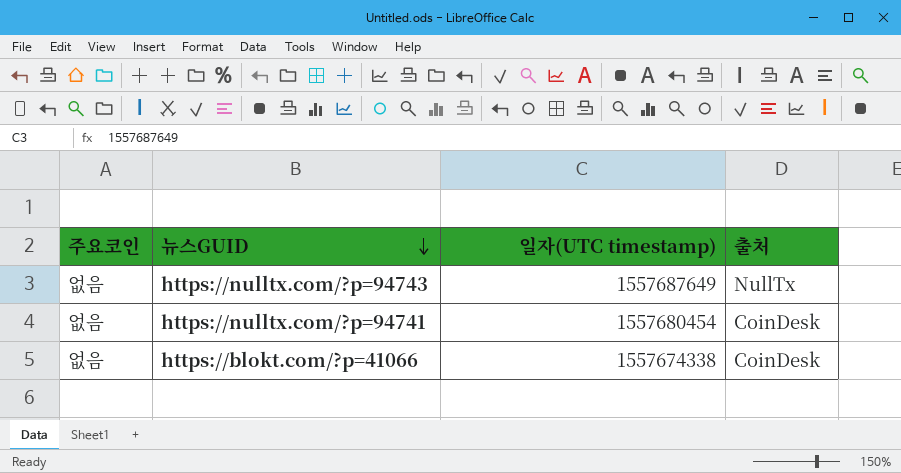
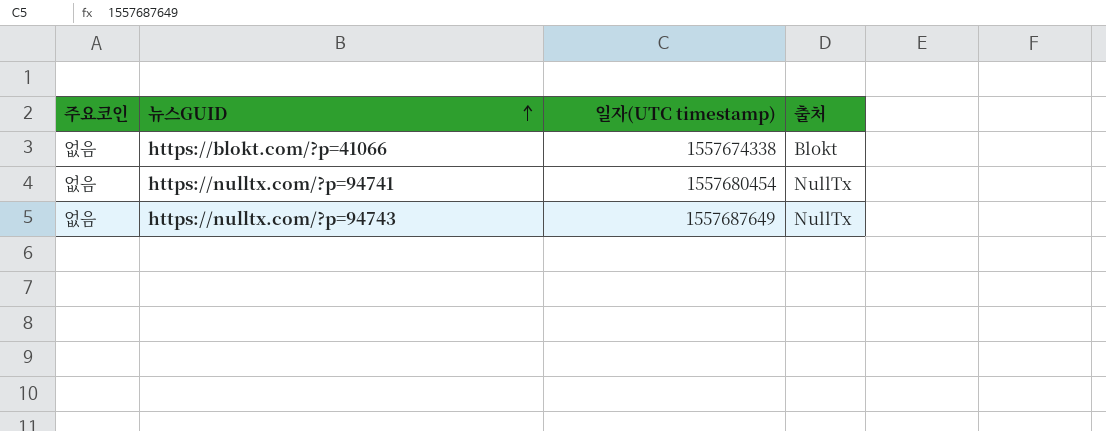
row order: 뉴스GUID descending -> 뉴스GUID ascending
https://blokt.com/?p=41066 | 출처: CoinDesk -> Blokt
https://nulltx.com/?p=94741 | 출처: CoinDesk -> NullTx

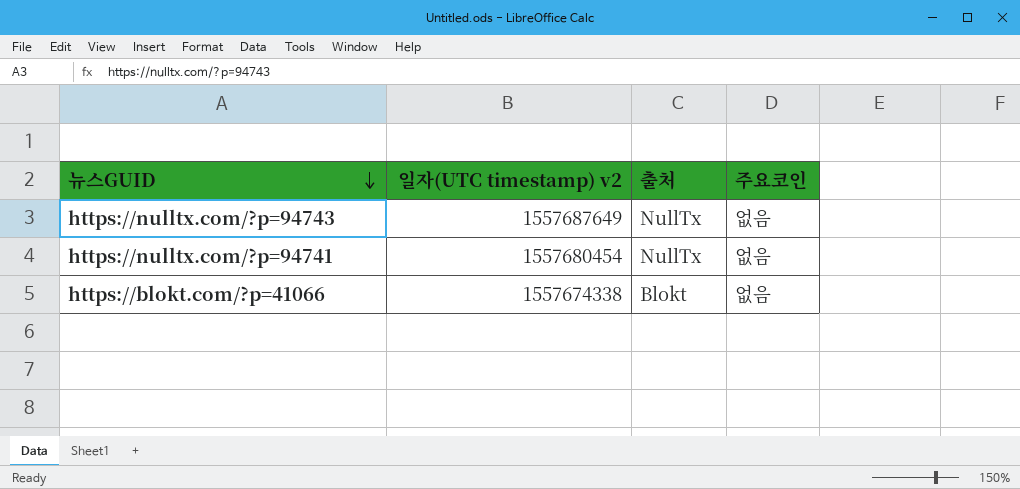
row order: 뉴스GUID ascending -> 뉴스GUID descending
column name: 일자(UTC timestamp) -> 일자(UTC timestamp) v2
column 주요코인 | position: 1 -> 4

